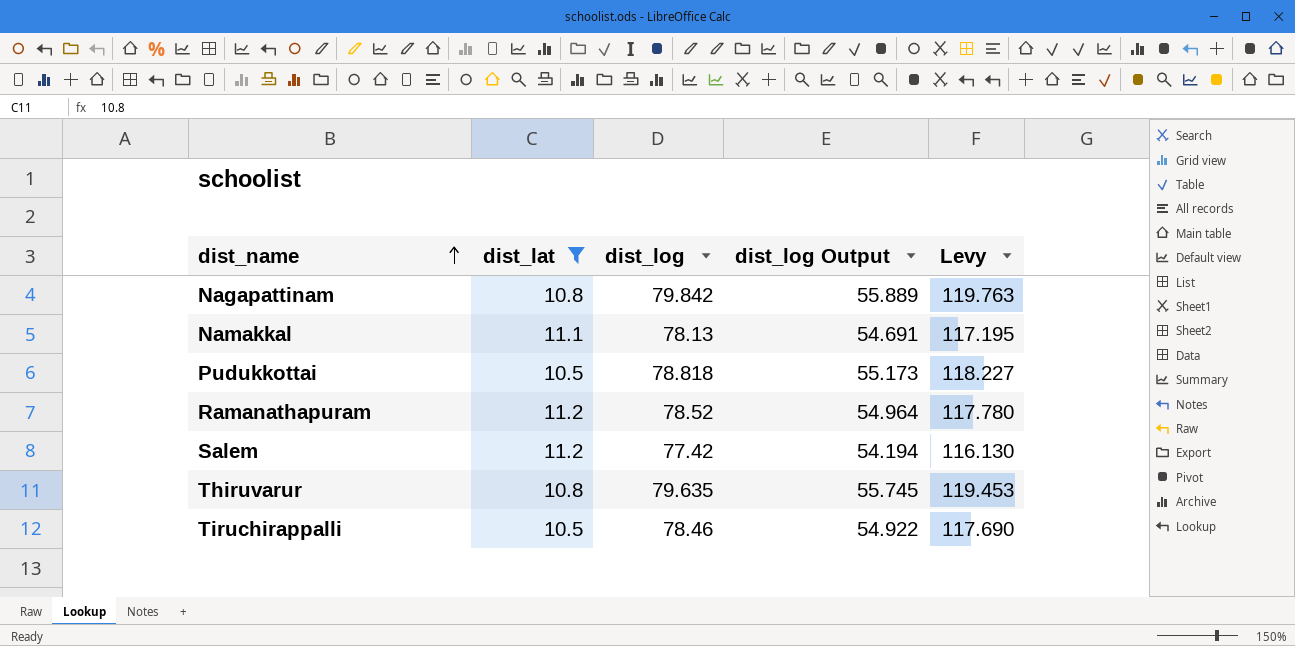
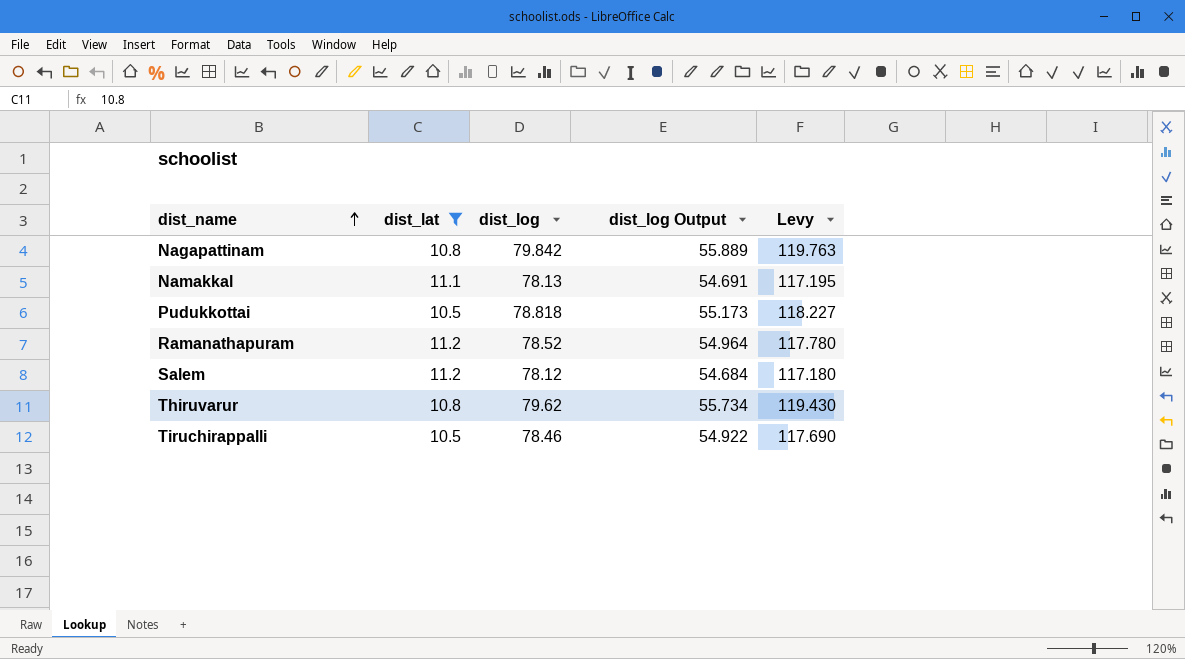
Salem | dist_log: 77.42 -> 78.12
Salem | dist_log Output: 54.194 -> 54.684
Salem | Levy: 116.130 -> 117.180
Thiruvarur | dist_log: 79.635 -> 79.62
Thiruvarur | dist_log Output: 55.745 -> 55.734
Thiruvarur | Levy: 119.453 -> 119.430

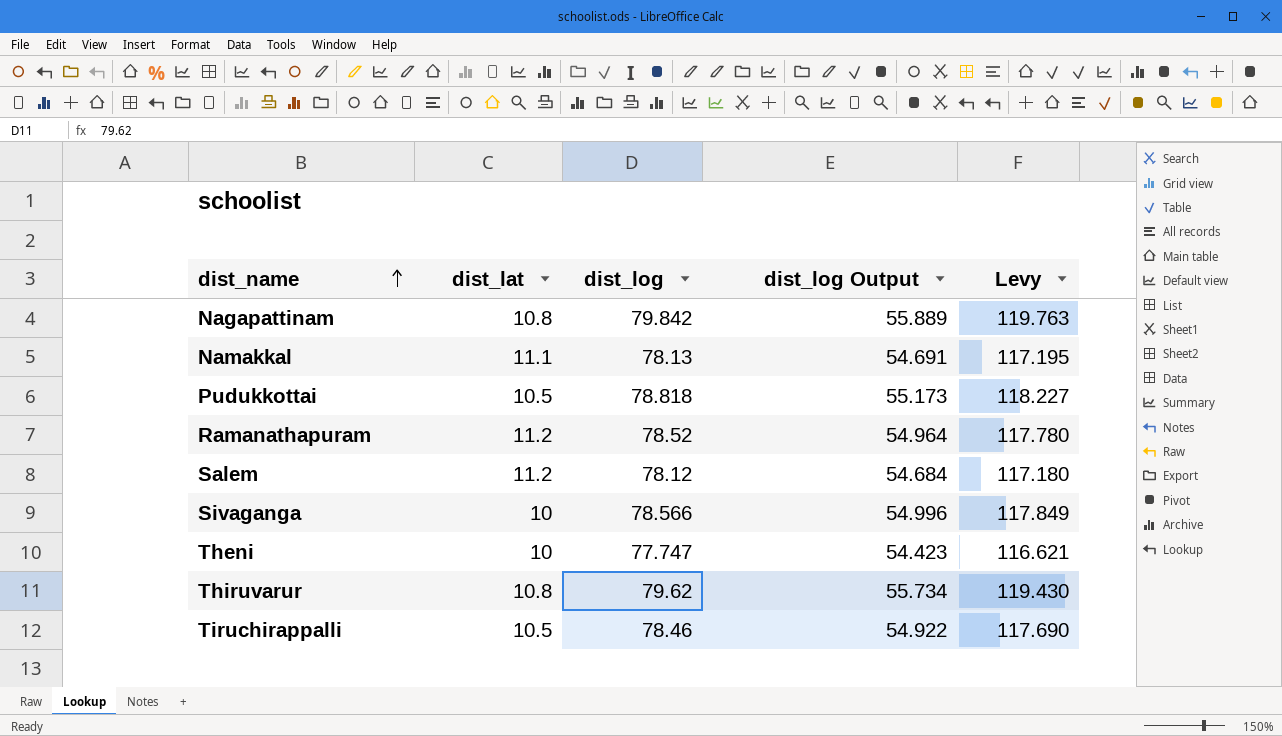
filter: dist_lat != 10 -> none

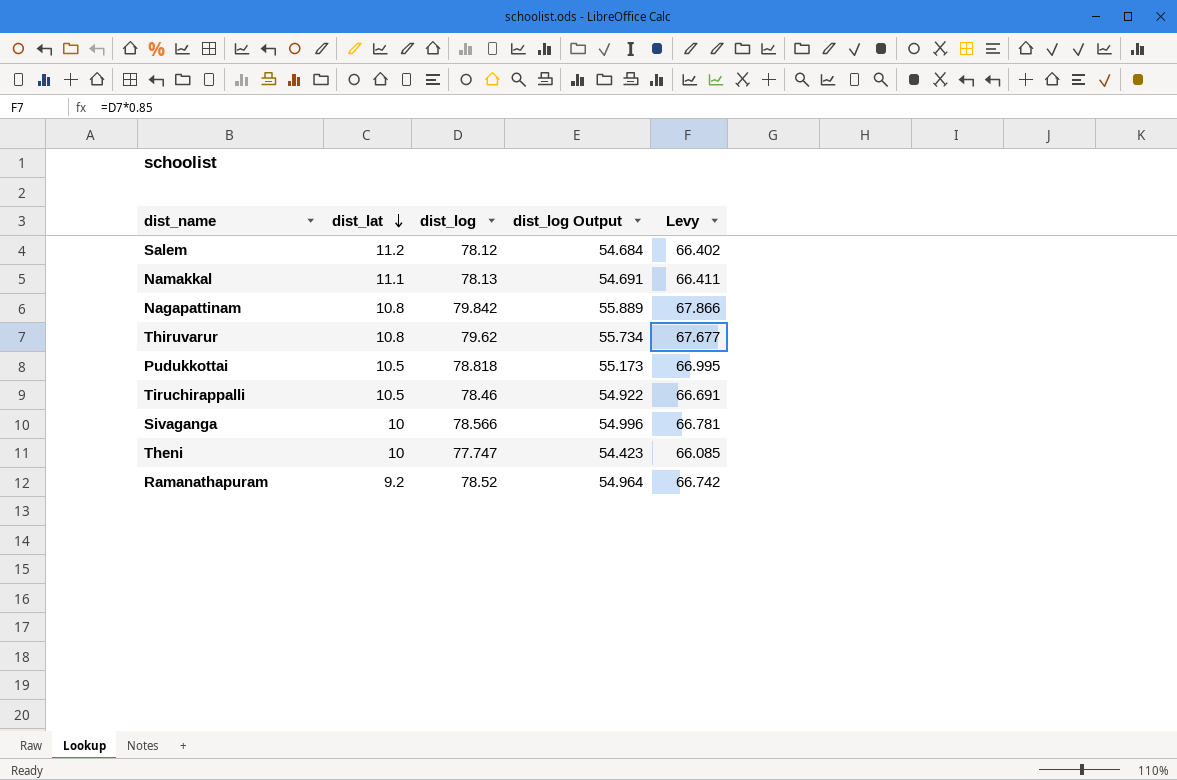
row order: dist_name ascending -> dist_lat descending
column Levy | formula: [dist_log] * 1.5 -> [dist_log] * 0.85
Ramanathapuram | dist_lat: 11.2 -> 9.2

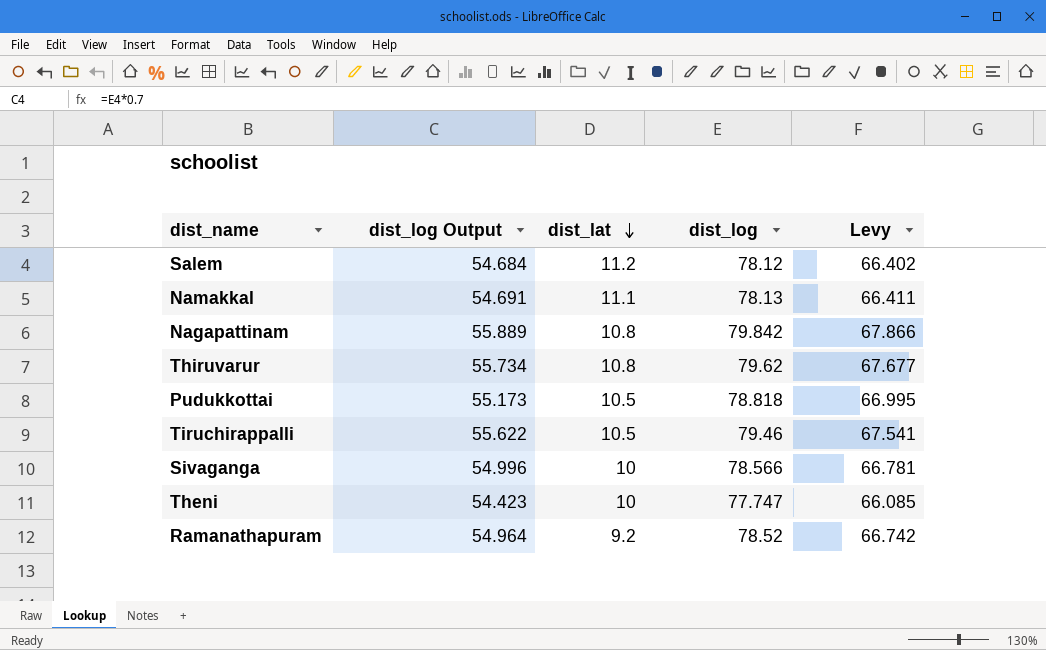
column dist_log Output | position: 4 -> 2
Tiruchirappalli | dist_log Output: 54.922 -> 55.622
Tiruchirappalli | dist_log: 78.46 -> 79.46
Tiruchirappalli | Levy: 66.691 -> 67.541

